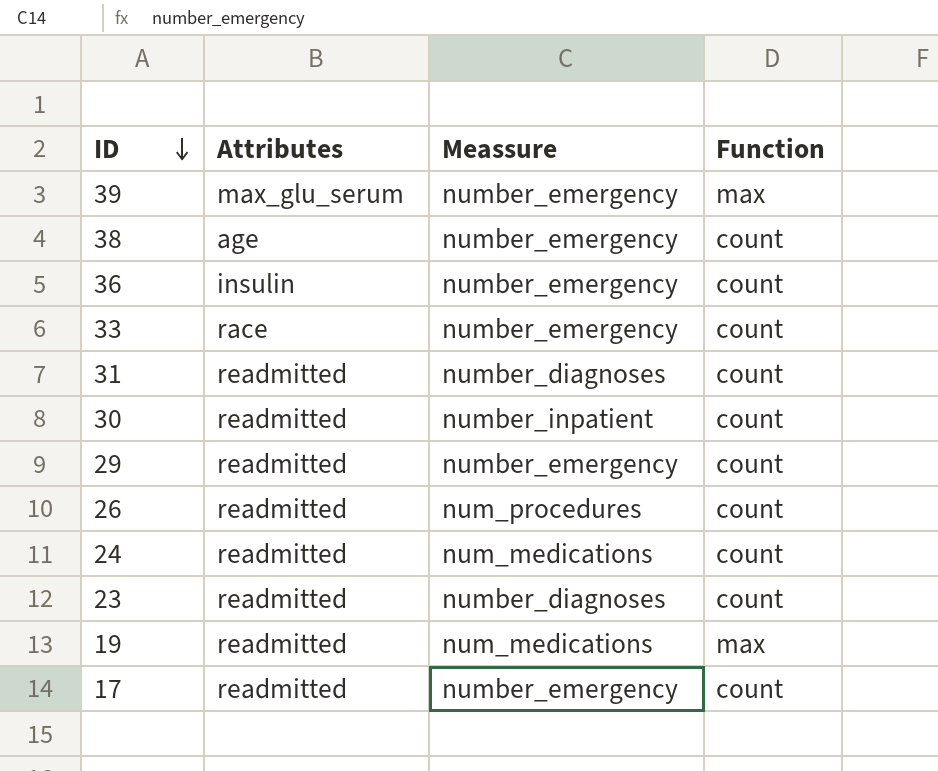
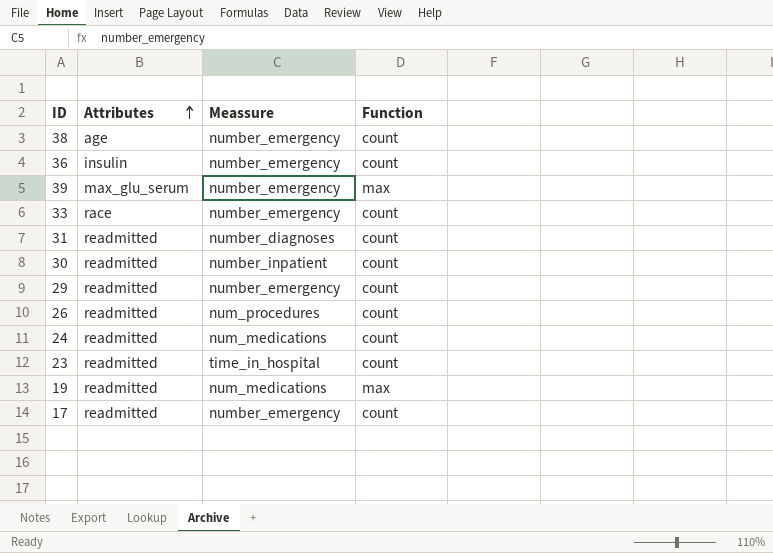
row order: ID descending -> Attributes ascending
23 | Meassure: number_diagnoses -> time_in_hospital

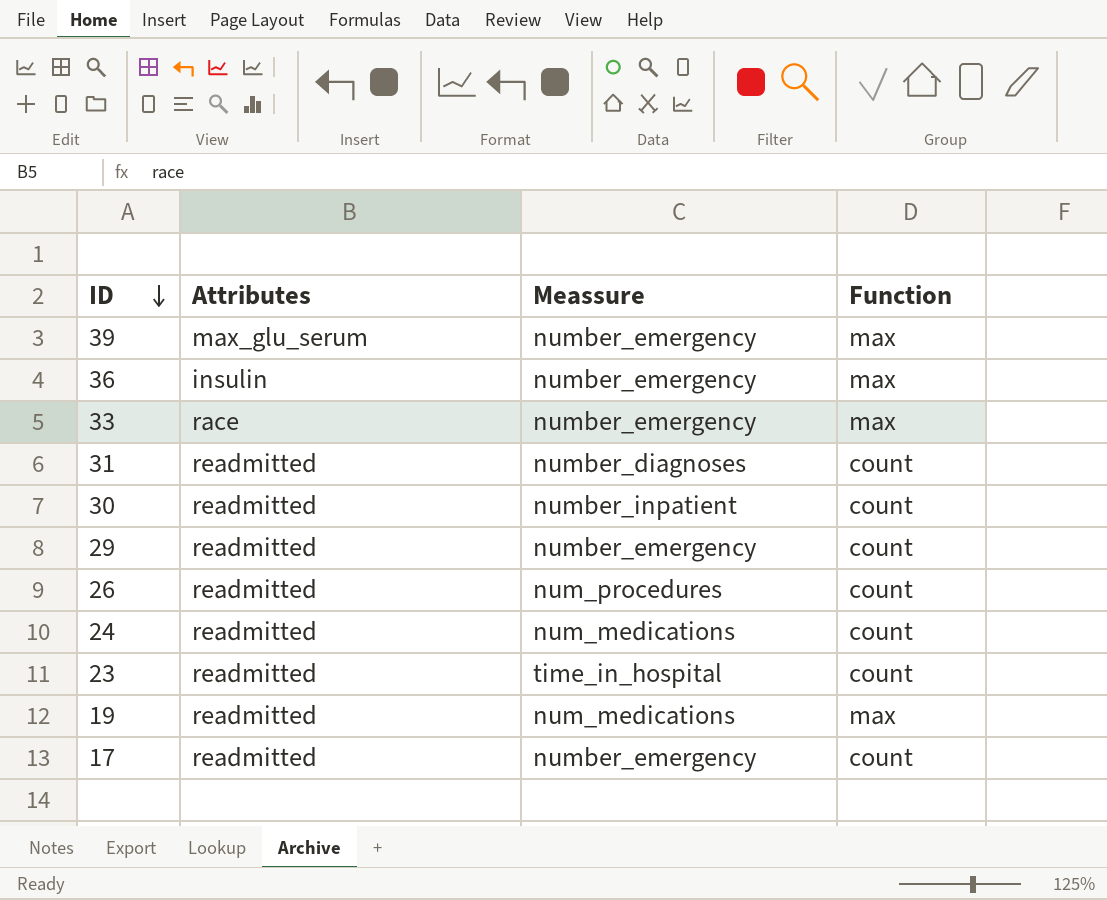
row order: Attributes ascending -> ID descending
row 38: age | number_emergency | count -> none
36 | Function: count -> max
33 | Function: count -> max

